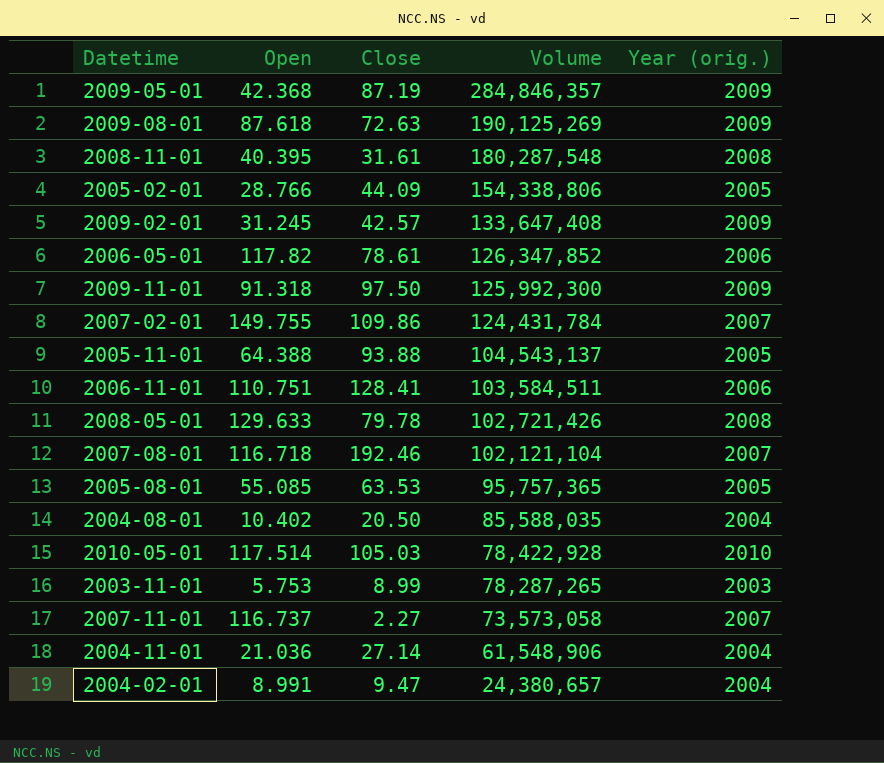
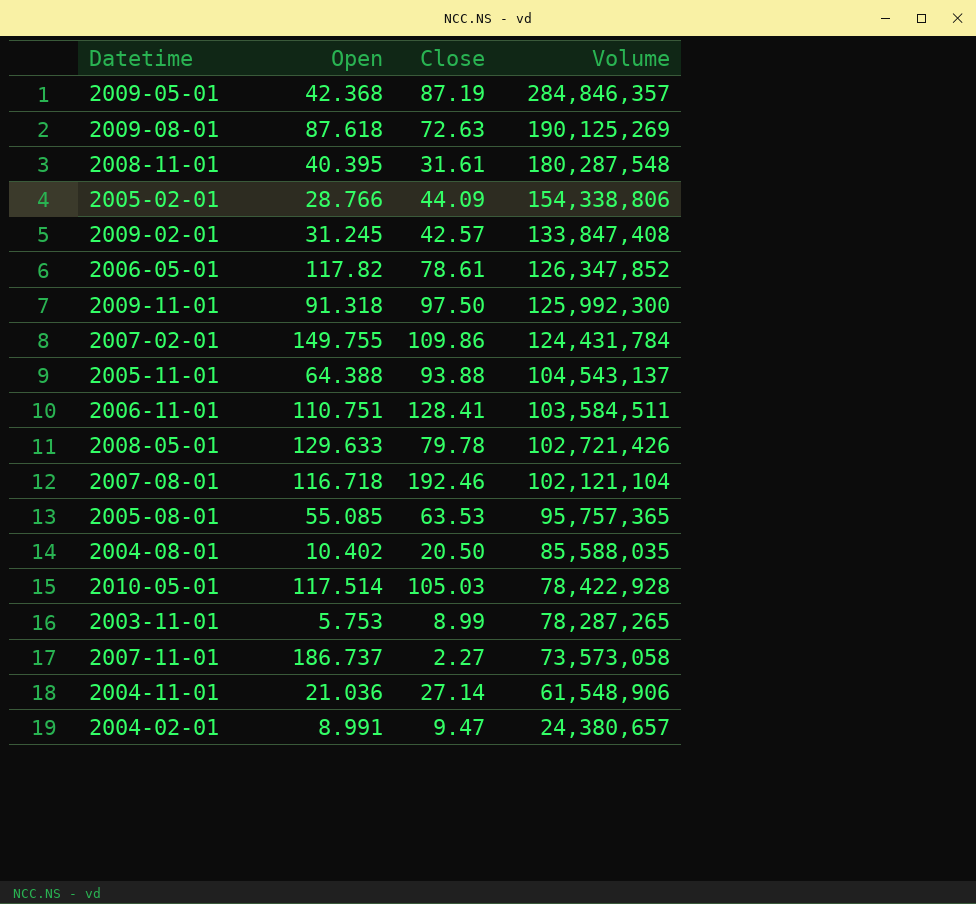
column Year (orig.) | position: 5 -> none
2009-02-01 | Volume: 133,647,408 -> 133,847,408
2007-11-01 | Open: 116.737 -> 186.737

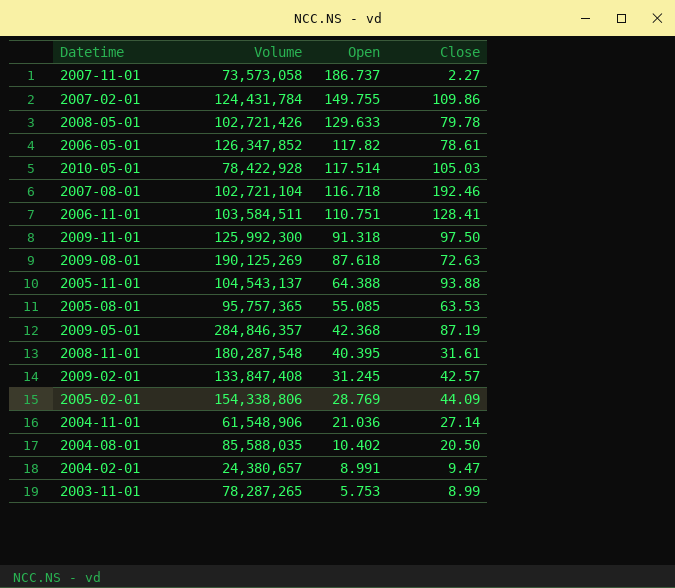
row order: Volume descending -> Open descending
column Volume | position: 4 -> 2
2007-08-01 | Volume: 102,121,104 -> 102,721,104
2005-02-01 | Open: 28.766 -> 28.769

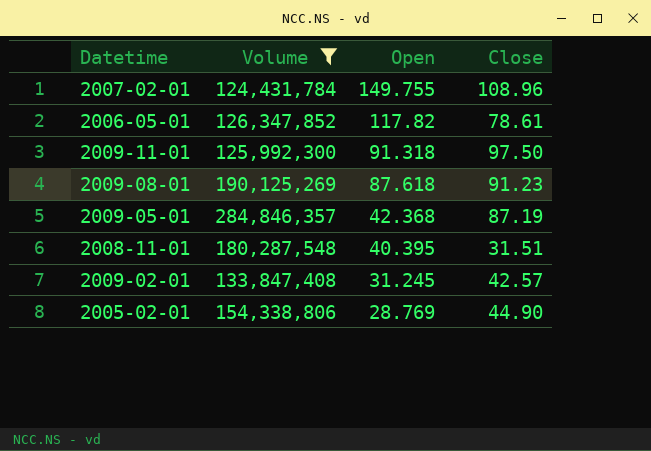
filter: none -> Volume >= 124,431,784
2007-02-01 | Close: 109.86 -> 108.96
2009-08-01 | Close: 72.63 -> 91.23
2008-11-01 | Close: 31.61 -> 31.51
2005-02-01 | Close: 44.09 -> 44.90

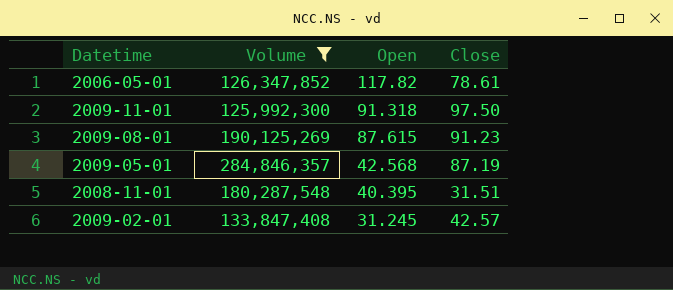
row 2007-02-01: 124,431,784 | 149.755 | 108.96 -> none
row 2005-02-01: 154,338,806 | 28.769 | 44.90 -> none
2009-08-01 | Open: 87.618 -> 87.615
2009-05-01 | Open: 42.368 -> 42.568

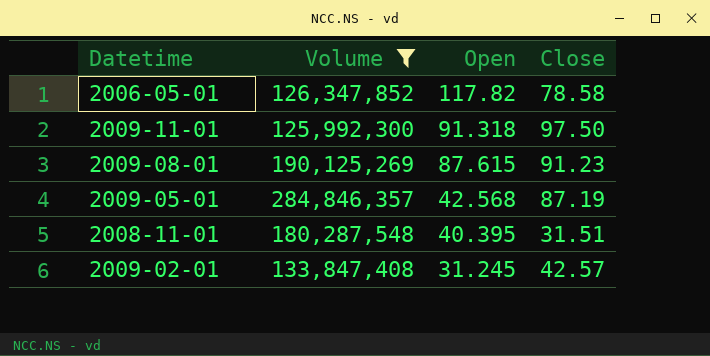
2006-05-01 | Close: 78.61 -> 78.58

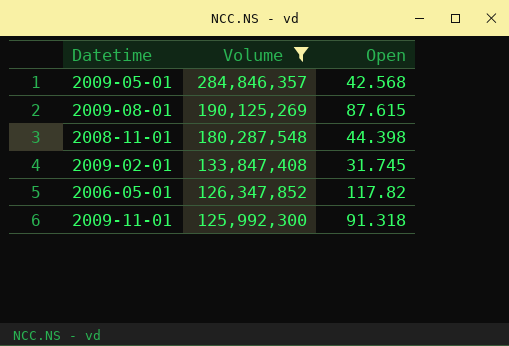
row order: Open descending -> Volume descending
column Close | position: 4 -> none
2008-11-01 | Open: 40.395 -> 44.398
2009-02-01 | Open: 31.245 -> 31.745

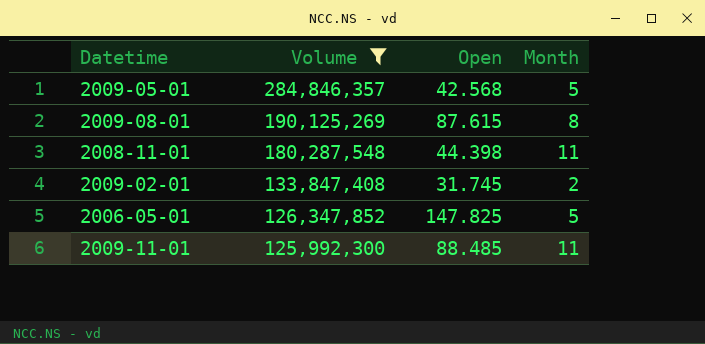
column Month | position: none -> 4
2006-05-01 | Open: 117.82 -> 147.825
2009-11-01 | Open: 91.318 -> 88.485

